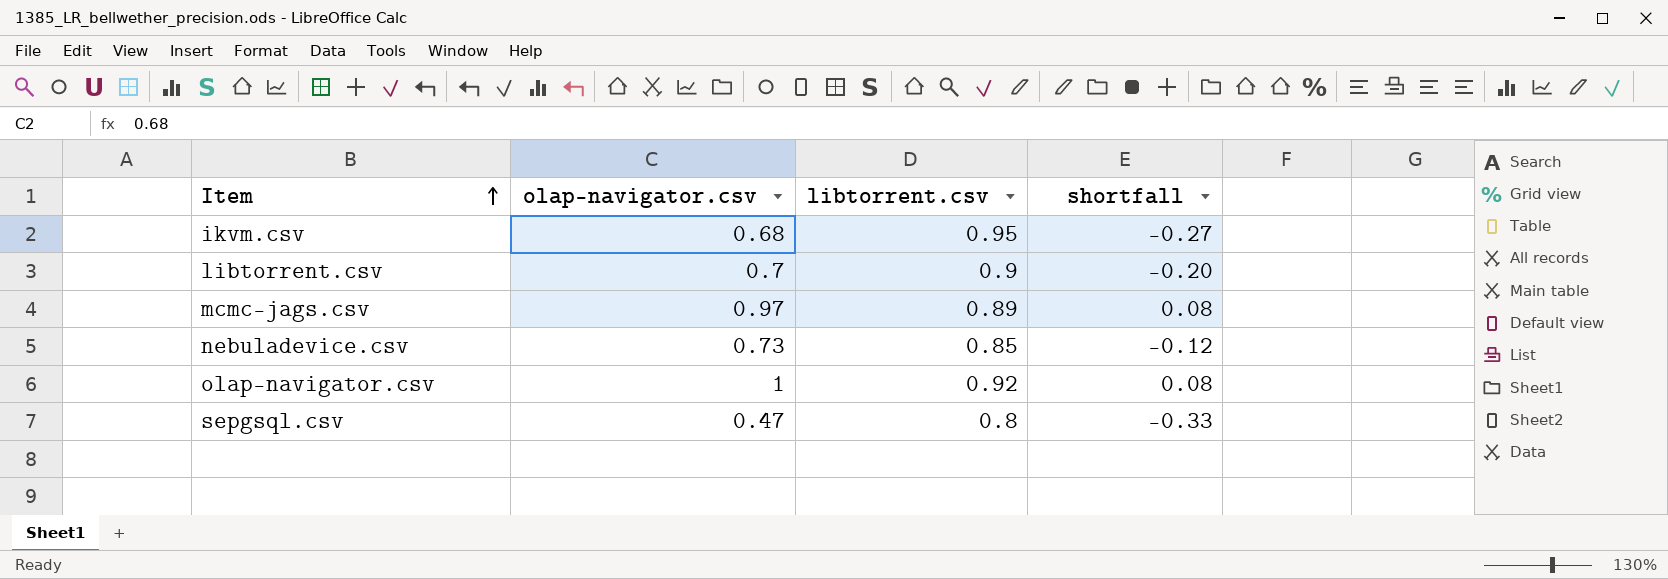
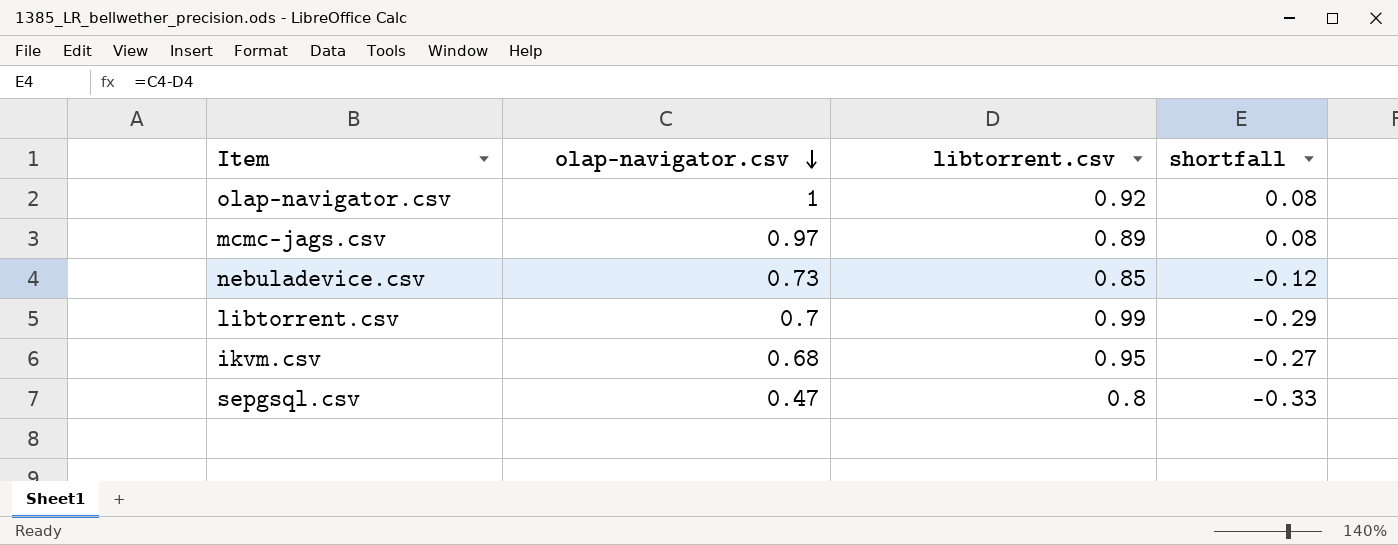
row order: Item ascending -> olap-navigator.csv descending
libtorrent.csv | libtorrent.csv: 0.9 -> 0.99
libtorrent.csv | shortfall: -0.20 -> -0.29

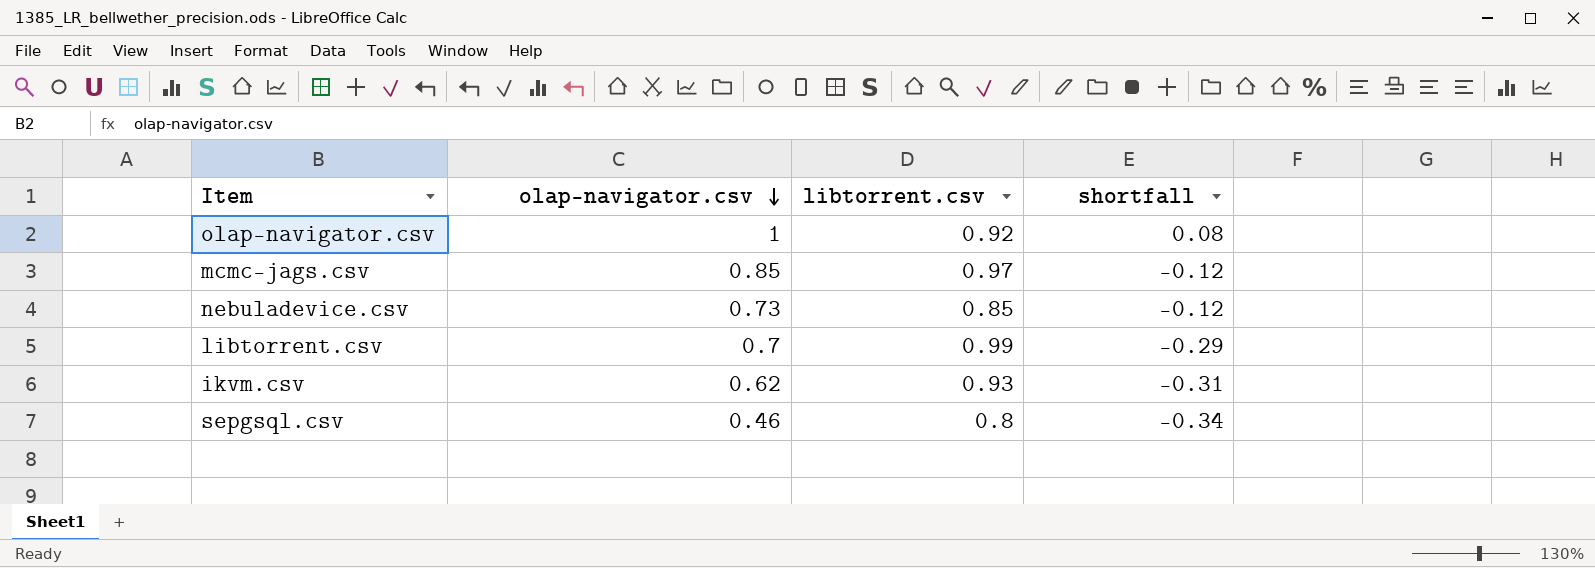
mcmc-jags.csv | olap-navigator.csv: 0.97 -> 0.85
mcmc-jags.csv | libtorrent.csv: 0.89 -> 0.97
mcmc-jags.csv | shortfall: 0.08 -> -0.12
ikvm.csv | olap-navigator.csv: 0.68 -> 0.62
ikvm.csv | libtorrent.csv: 0.95 -> 0.93
ikvm.csv | shortfall: -0.27 -> -0.31
sepgsql.csv | olap-navigator.csv: 0.47 -> 0.46
sepgsql.csv | shortfall: -0.33 -> -0.34

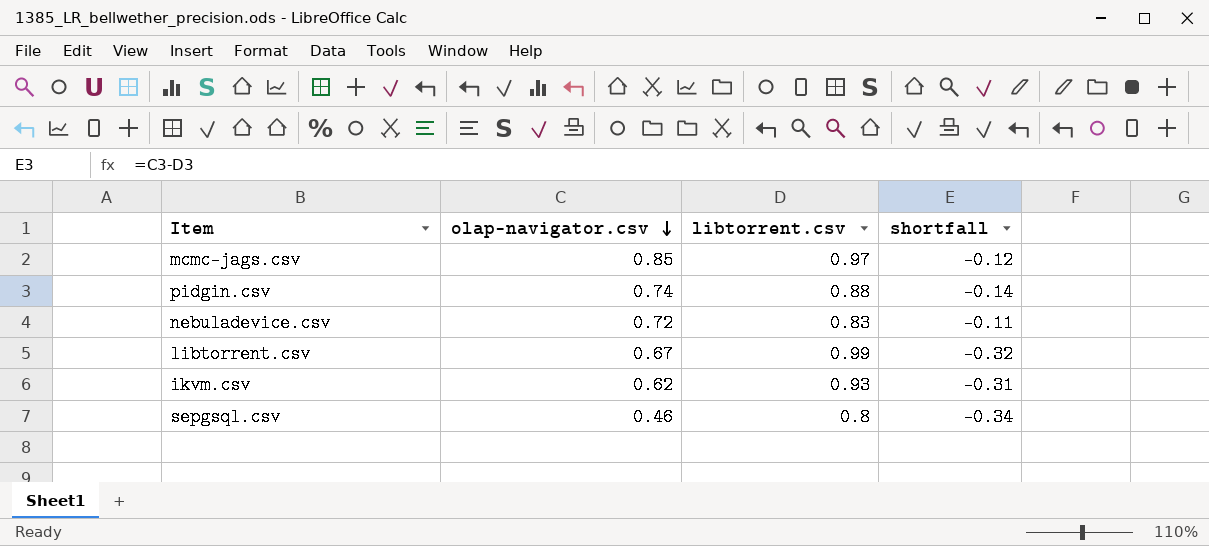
row olap-navigator.csv: 1 | 0.92 | 0.08 -> none
row pidgin.csv: none -> 0.74 | 0.88 | -0.14
nebuladevice.csv | olap-navigator.csv: 0.73 -> 0.72
nebuladevice.csv | libtorrent.csv: 0.85 -> 0.83
nebuladevice.csv | shortfall: -0.12 -> -0.11
libtorrent.csv | olap-navigator.csv: 0.7 -> 0.67
libtorrent.csv | shortfall: -0.29 -> -0.32

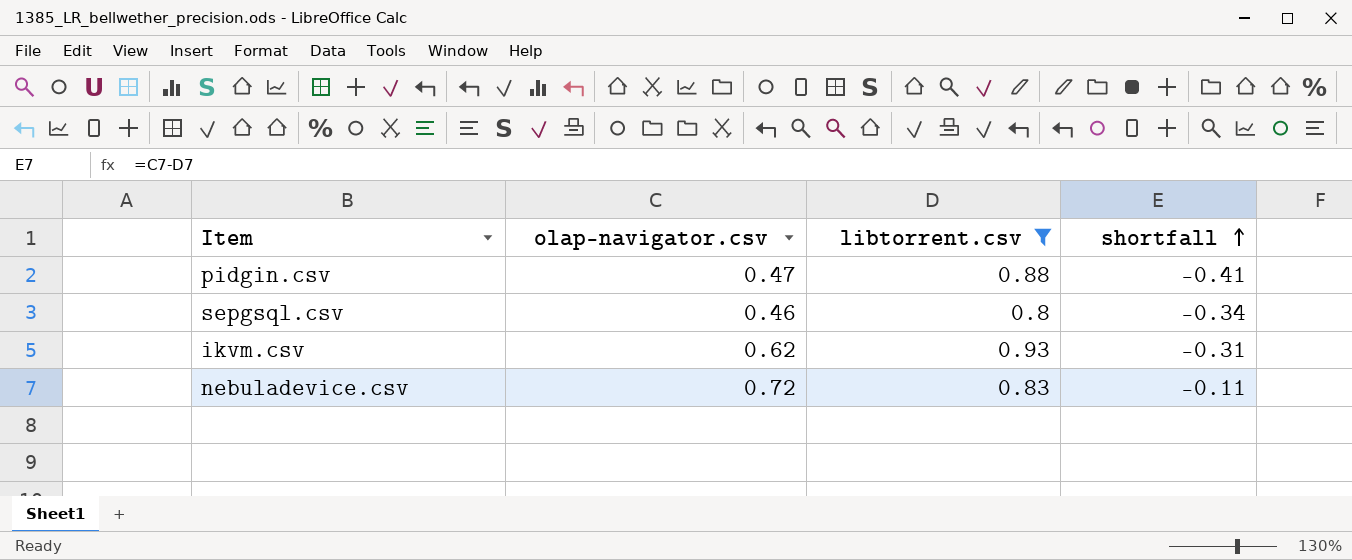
filter: none -> libtorrent.csv <= 0.93
row order: olap-navigator.csv descending -> shortfall ascending
pidgin.csv | olap-navigator.csv: 0.74 -> 0.47
pidgin.csv | shortfall: -0.14 -> -0.41

